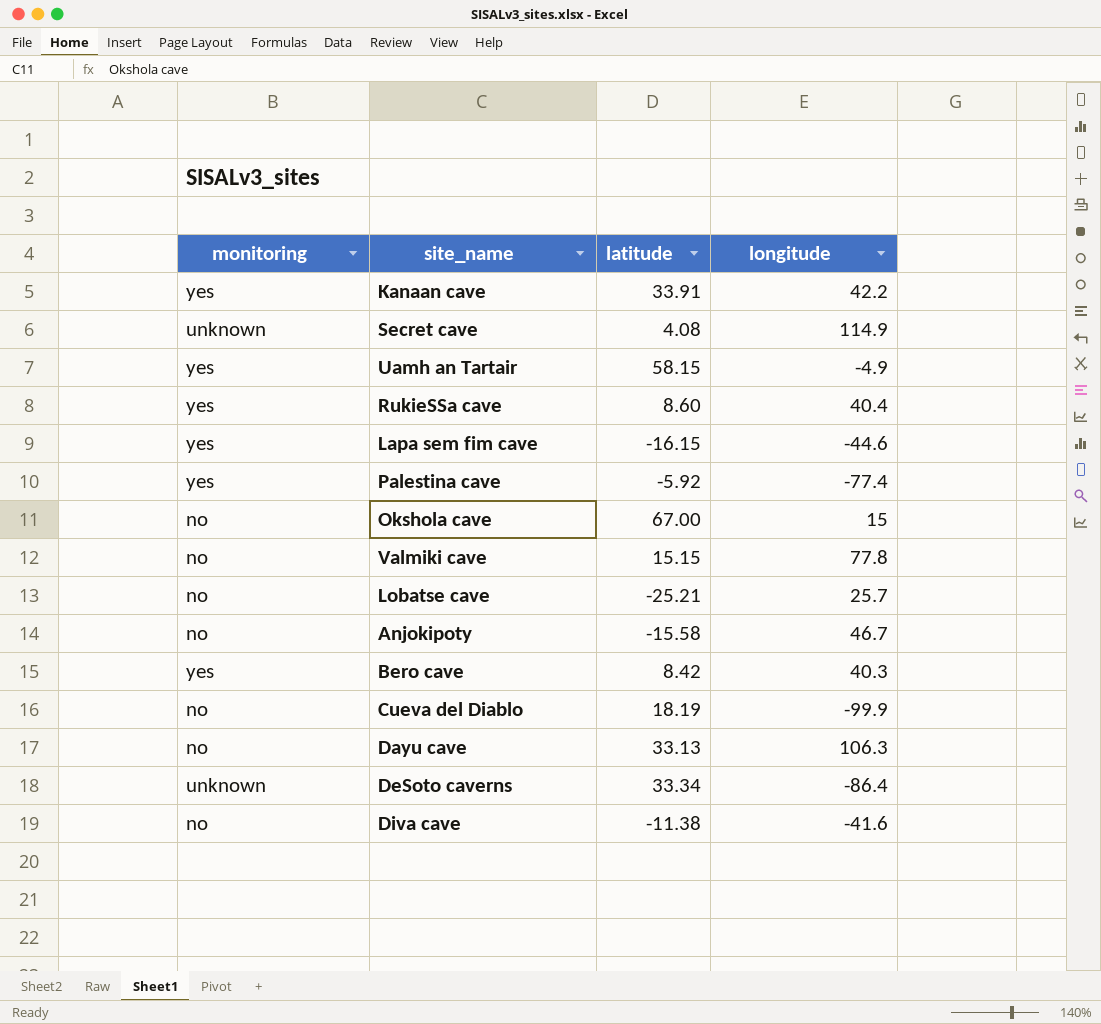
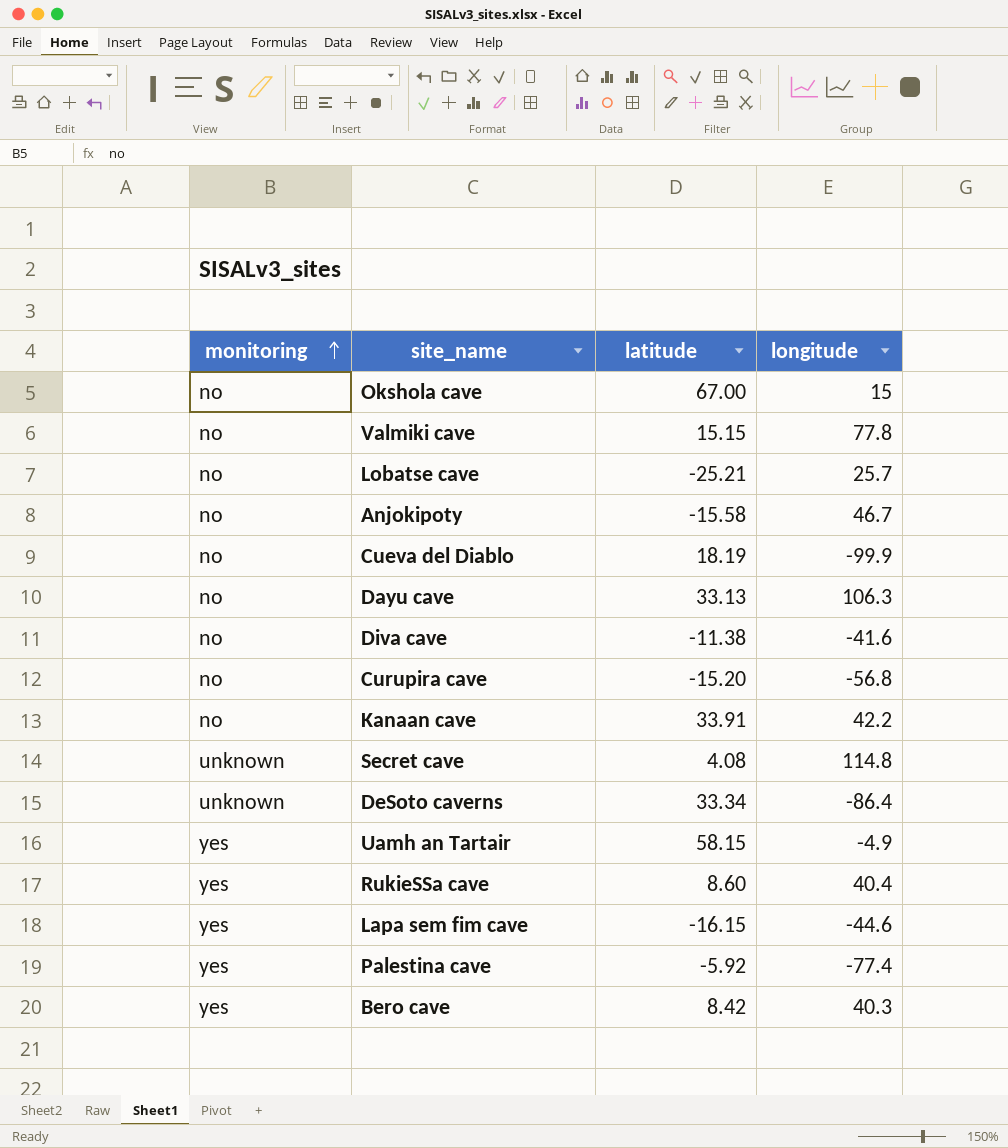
row order: none -> monitoring ascending
row Curupira cave: none -> no | -15.20 | -56.8
Kanaan cave | monitoring: yes -> no
Secret cave | longitude: 114.9 -> 114.8

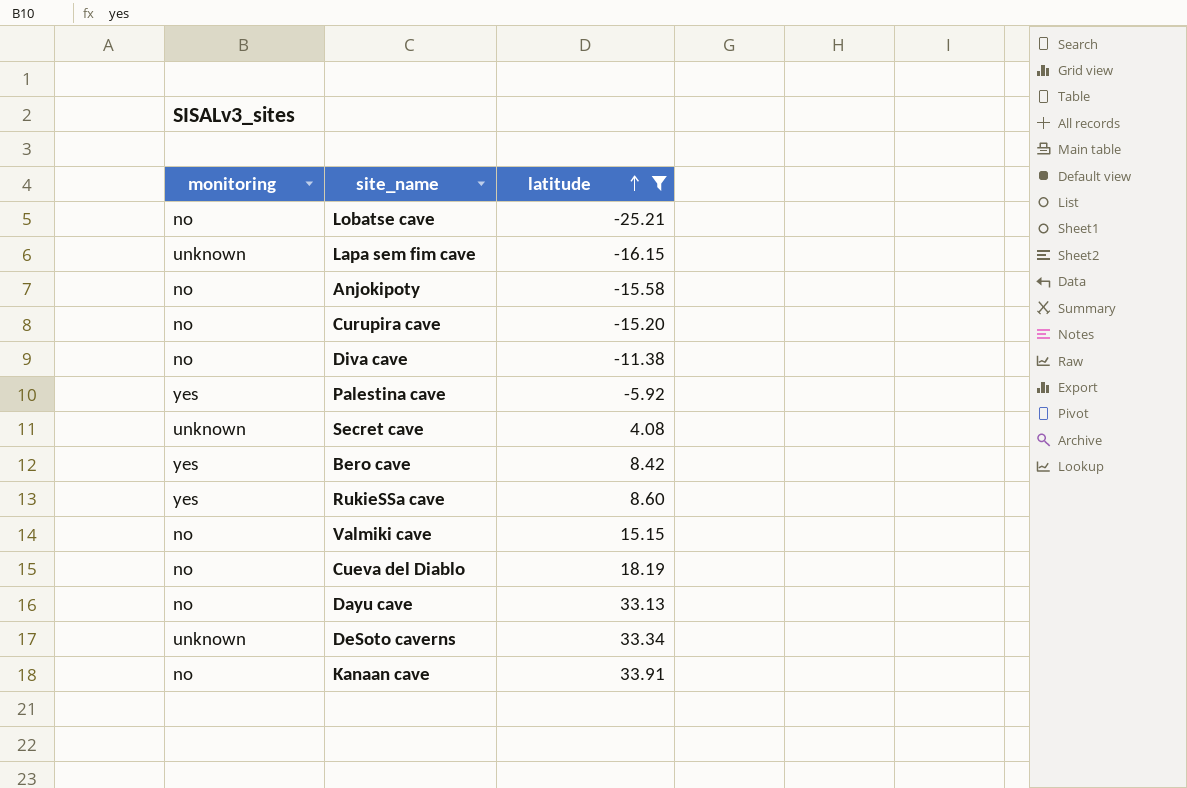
filter: none -> latitude <= 33.91
row order: monitoring ascending -> latitude ascending
column longitude | position: 4 -> none
Lapa sem fim cave | monitoring: yes -> unknown

